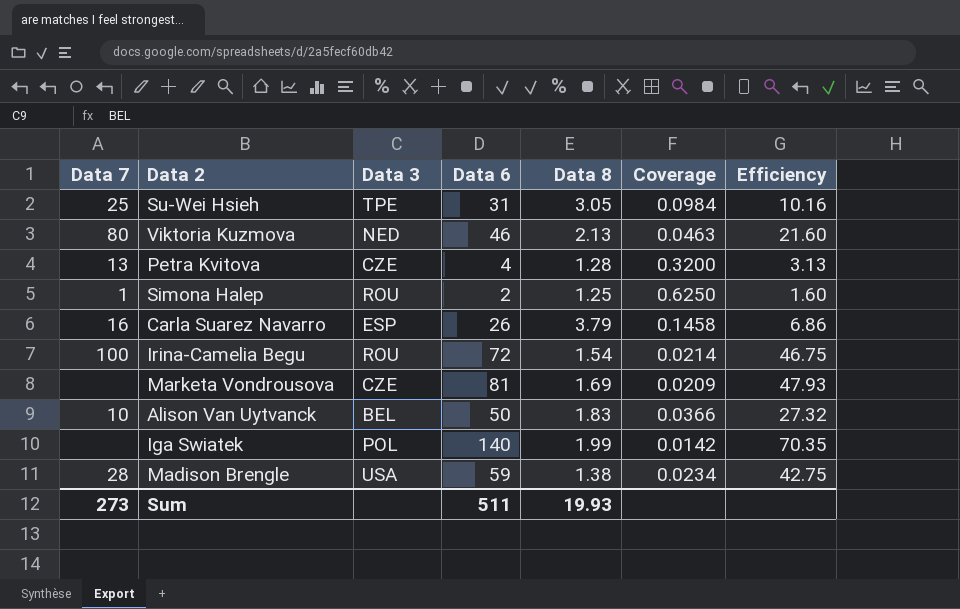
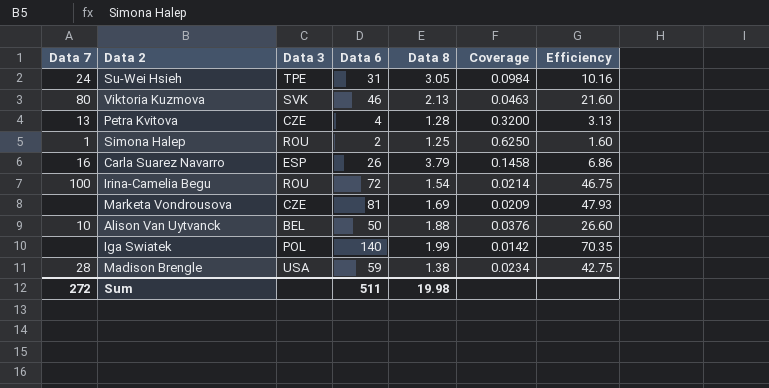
Su-Wei Hsieh | Data 7: 25 -> 24
Viktoria Kuzmova | Data 3: NED -> SVK
Alison Van Uytvanck | Data 8: 1.83 -> 1.88
Alison Van Uytvanck | Coverage: 0.0366 -> 0.0376
Alison Van Uytvanck | Efficiency: 27.32 -> 26.60
Sum | Data 7: 273 -> 272
Sum | Data 8: 19.93 -> 19.98

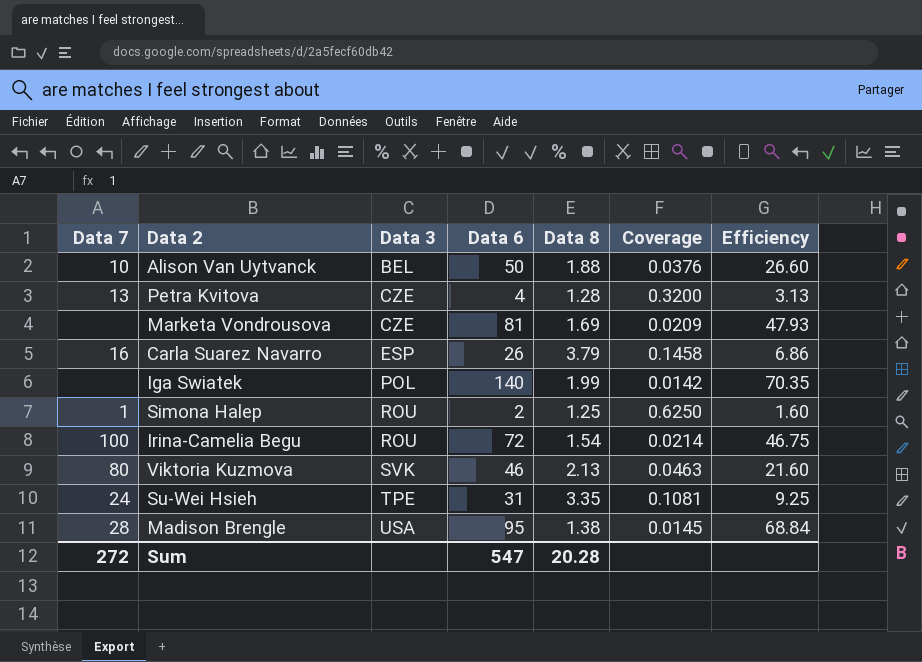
row order: none -> Data 3 ascending
Su-Wei Hsieh | Data 8: 3.05 -> 3.35
Su-Wei Hsieh | Coverage: 0.0984 -> 0.1081
Su-Wei Hsieh | Efficiency: 10.16 -> 9.25
Madison Brengle | Data 6: 59 -> 95
Madison Brengle | Coverage: 0.0234 -> 0.0145
Madison Brengle | Efficiency: 42.75 -> 68.84
Sum | Data 6: 511 -> 547
Sum | Data 8: 19.98 -> 20.28

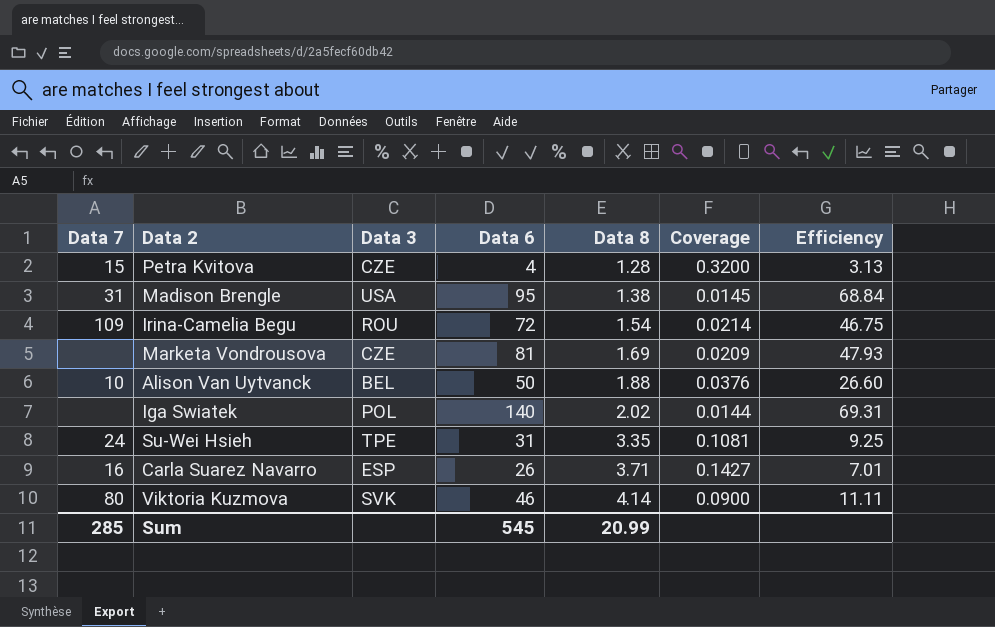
row order: Data 3 ascending -> Data 8 ascending
row Simona Halep: 1 | ROU | 2 | 1.25 | 0.6250 | 1.60 -> none
Petra Kvitova | Data 7: 13 -> 15
Madison Brengle | Data 7: 28 -> 31
Irina-Camelia Begu | Data 7: 100 -> 109
Iga Swiatek | Data 8: 1.99 -> 2.02
Iga Swiatek | Coverage: 0.0142 -> 0.0144
Iga Swiatek | Efficiency: 70.35 -> 69.31
Carla Suarez Navarro | Data 8: 3.79 -> 3.71
Carla Suarez Navarro | Coverage: 0.1458 -> 0.1427
Carla Suarez Navarro | Efficiency: 6.86 -> 7.01
Viktoria Kuzmova | Data 8: 2.13 -> 4.14
Viktoria Kuzmova | Coverage: 0.0463 -> 0.0900
Viktoria Kuzmova | Efficiency: 21.60 -> 11.11
Sum | Data 7: 272 -> 285
Sum | Data 6: 547 -> 545
Sum | Data 8: 20.28 -> 20.99

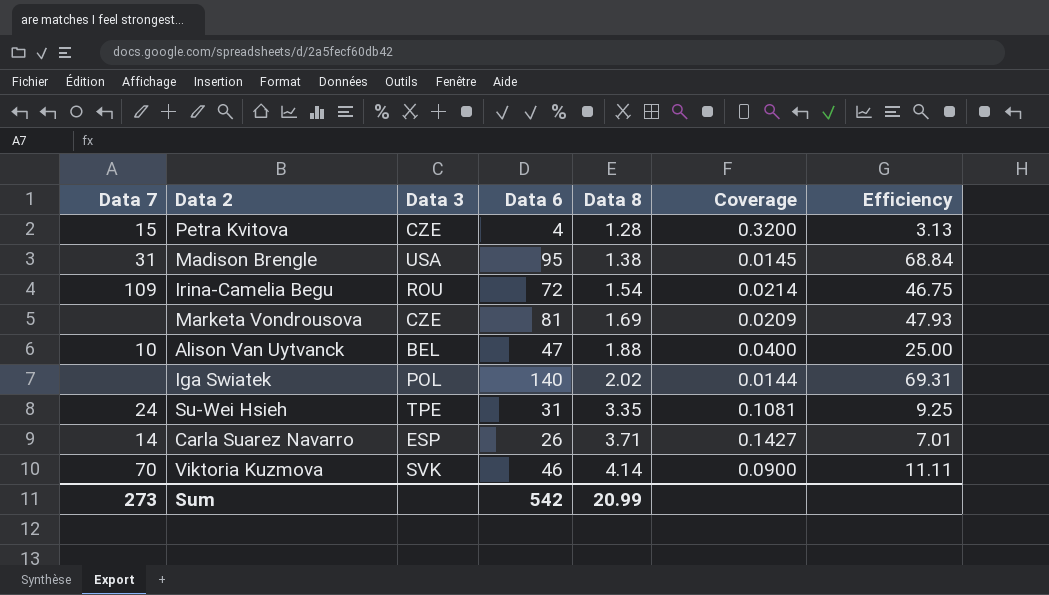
Alison Van Uytvanck | Data 6: 50 -> 47
Alison Van Uytvanck | Coverage: 0.0376 -> 0.0400
Alison Van Uytvanck | Efficiency: 26.60 -> 25.00
Carla Suarez Navarro | Data 7: 16 -> 14
Viktoria Kuzmova | Data 7: 80 -> 70
Sum | Data 7: 285 -> 273
Sum | Data 6: 545 -> 542

